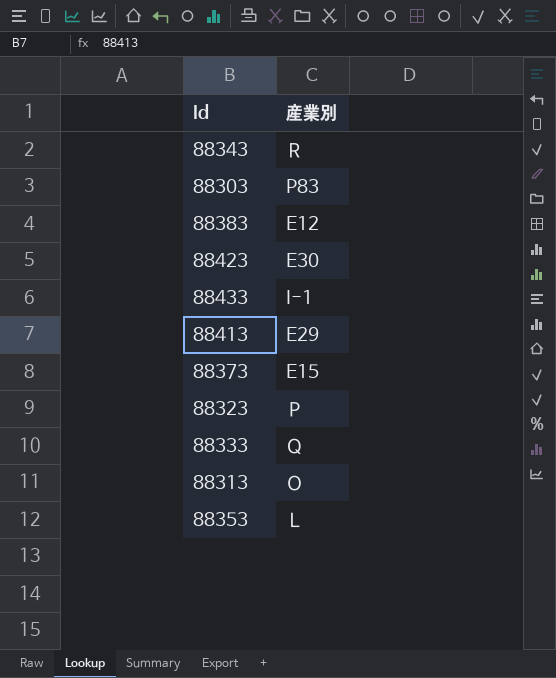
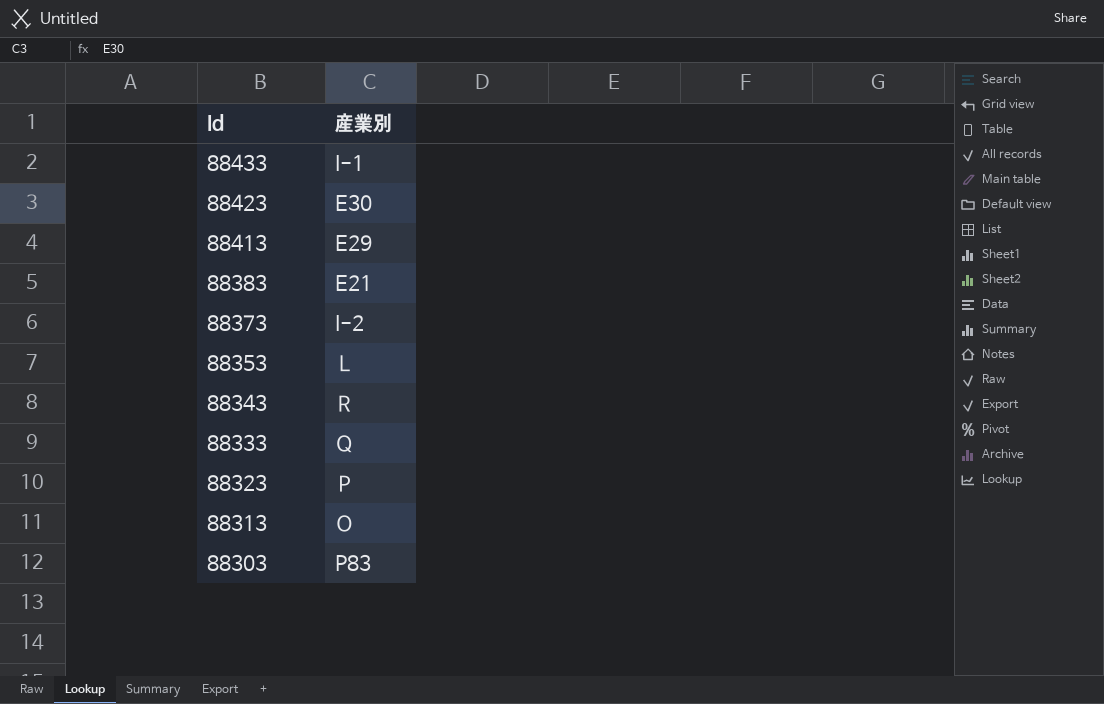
row order: none -> Id descending
88383 | 産業別: E12 -> E21
88373 | 産業別: E15 -> I-2

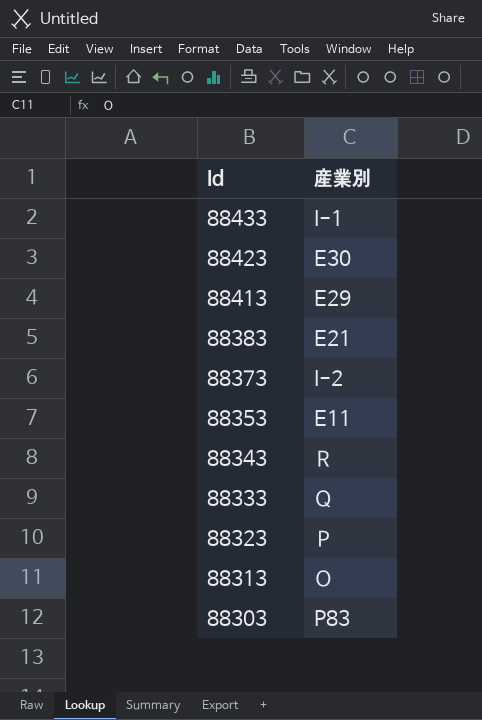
88353 | 産業別: Ｌ -> E11

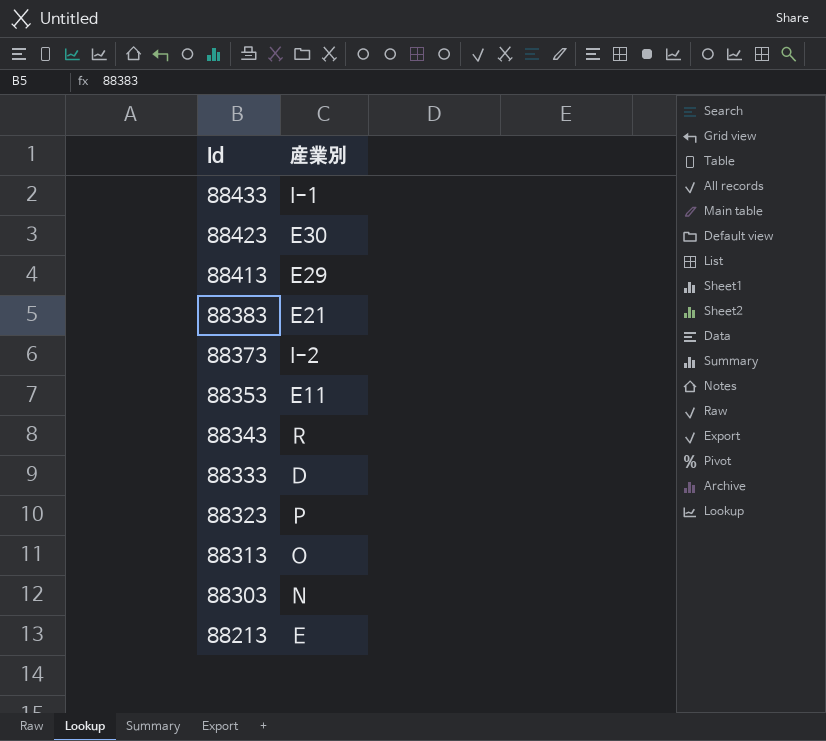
88333 | 産業別: Ｑ -> Ｄ
88303 | 産業別: P83 -> Ｎ
row 88213: none -> Ｅ

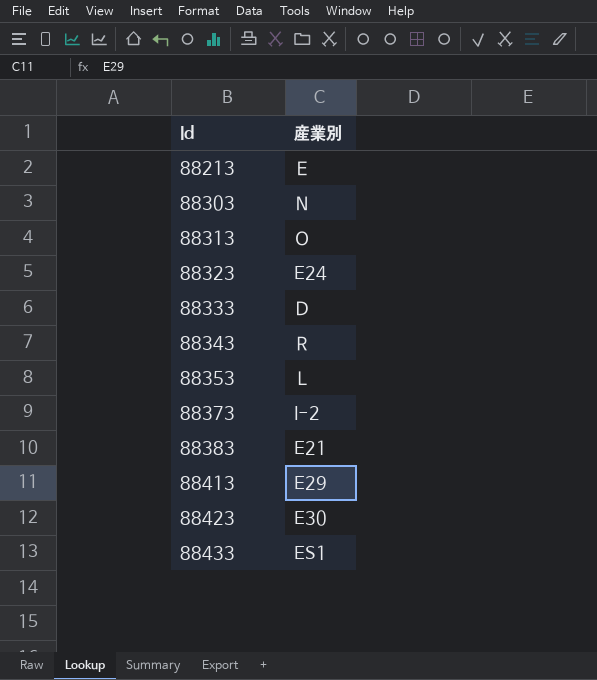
row order: Id descending -> Id ascending
88323 | 産業別: Ｐ -> E24
88353 | 産業別: E11 -> Ｌ
88433 | 産業別: I-1 -> ES1

